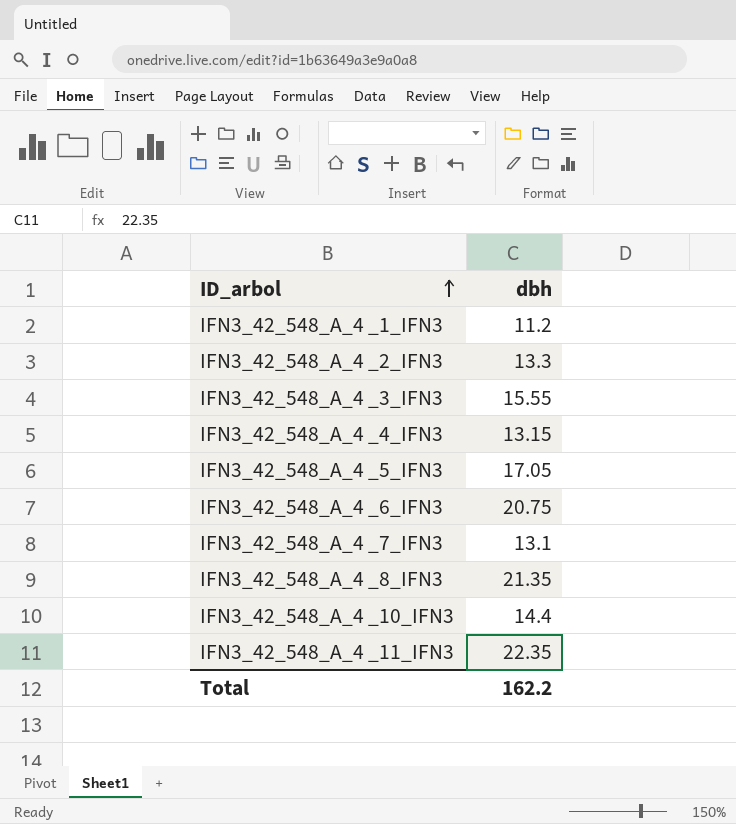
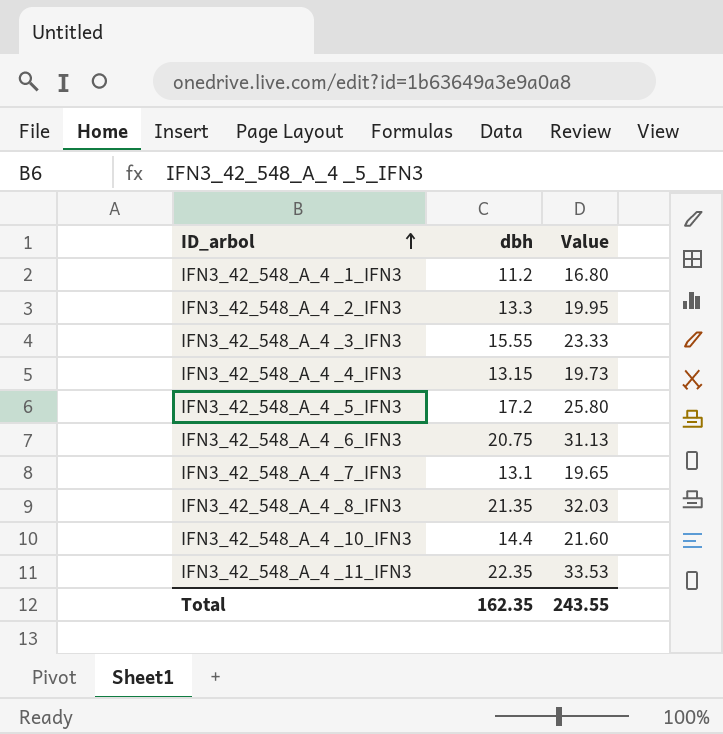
column Value | formula: none -> [dbh] * 1.5
IFN3_42_548_A_4 _5_IFN3 | dbh: 17.05 -> 17.2
Total | dbh: 162.2 -> 162.35

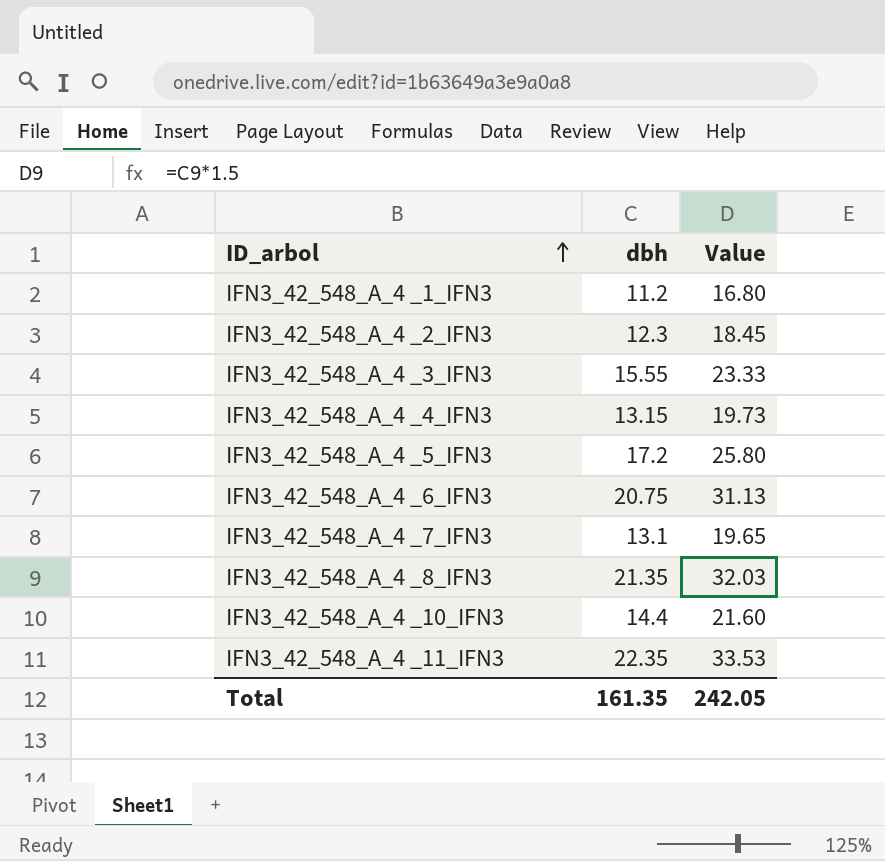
IFN3_42_548_A_4 _2_IFN3 | dbh: 13.3 -> 12.3
IFN3_42_548_A_4 _2_IFN3 | Value: 19.95 -> 18.45
Total | dbh: 162.35 -> 161.35
Total | Value: 243.55 -> 242.05

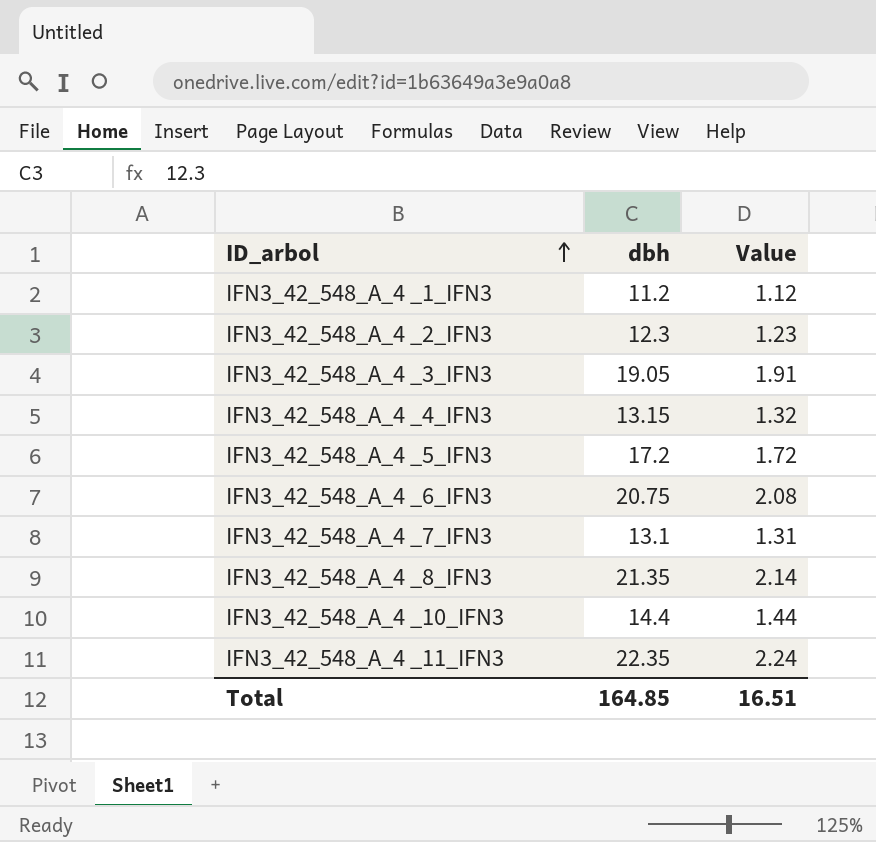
column Value | formula: [dbh] * 1.5 -> [dbh] * 0.1
IFN3_42_548_A_4 _3_IFN3 | dbh: 15.55 -> 19.05
Total | dbh: 161.35 -> 164.85
Total | Value: 242.05 -> 16.51

